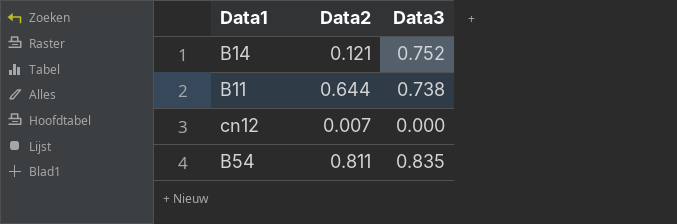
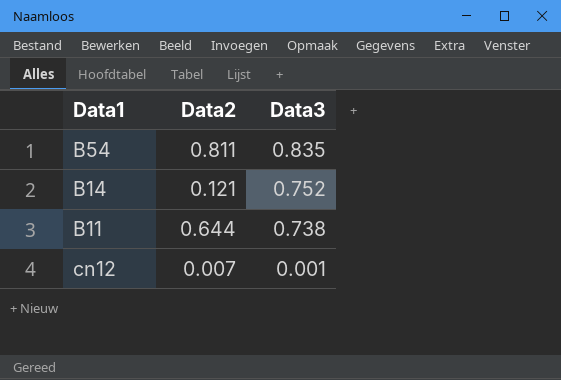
row order: none -> Data3 descending
cn12 | Data3: 0.000 -> 0.001

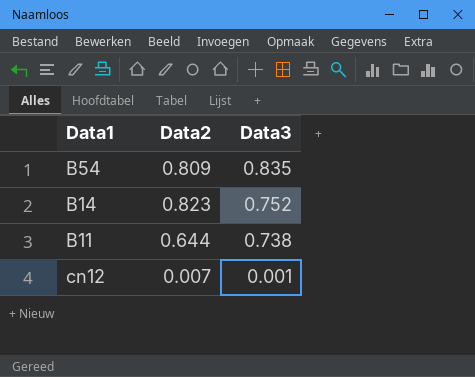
B54 | Data2: 0.811 -> 0.809
B14 | Data2: 0.121 -> 0.823

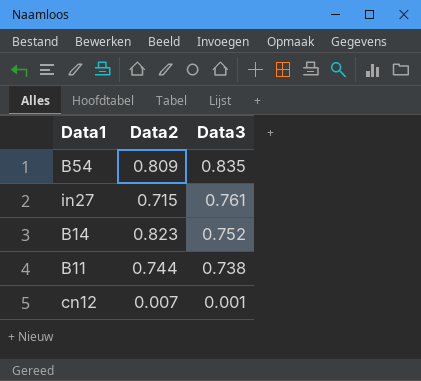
row in27: none -> 0.715 | 0.761
B11 | Data2: 0.644 -> 0.744

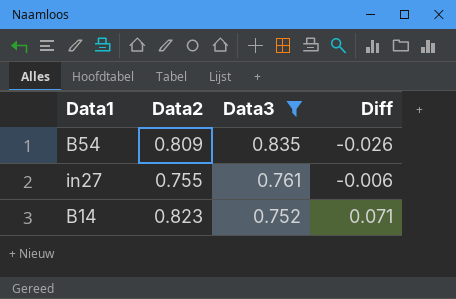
filter: none -> Data3 >= 0.752
column Diff | formula: none -> [Data2] - [Data3]
in27 | Data2: 0.715 -> 0.755

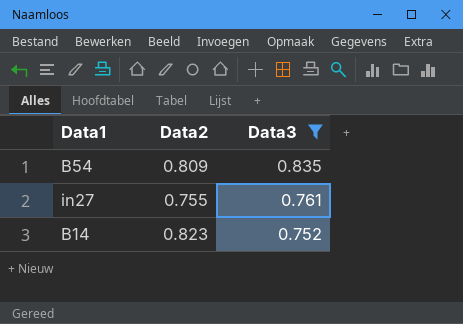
column Diff | formula: [Data2] - [Data3] -> none

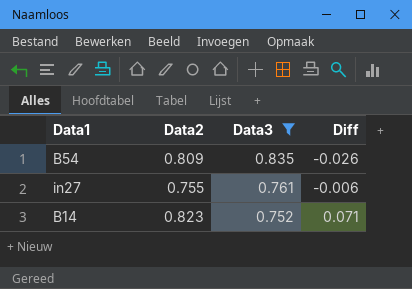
column Diff | formula: none -> [Data2] - [Data3]

